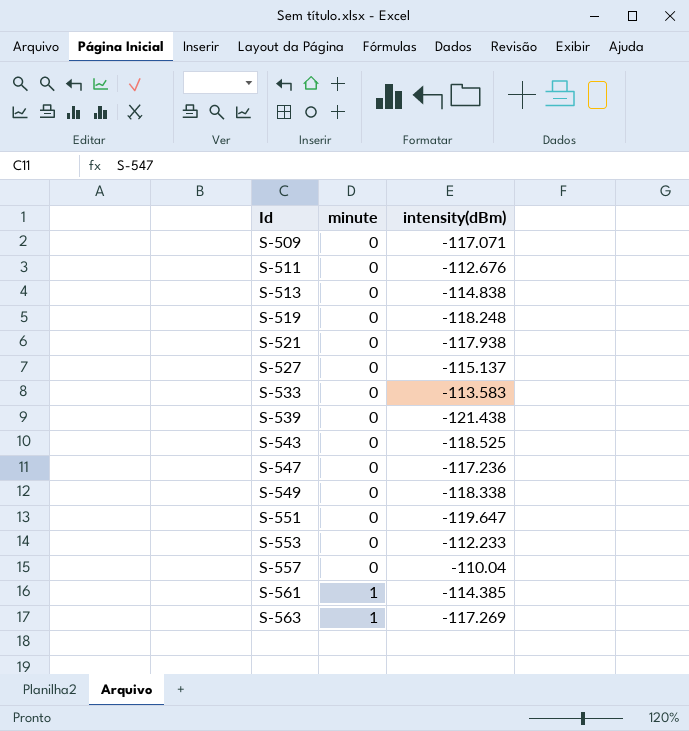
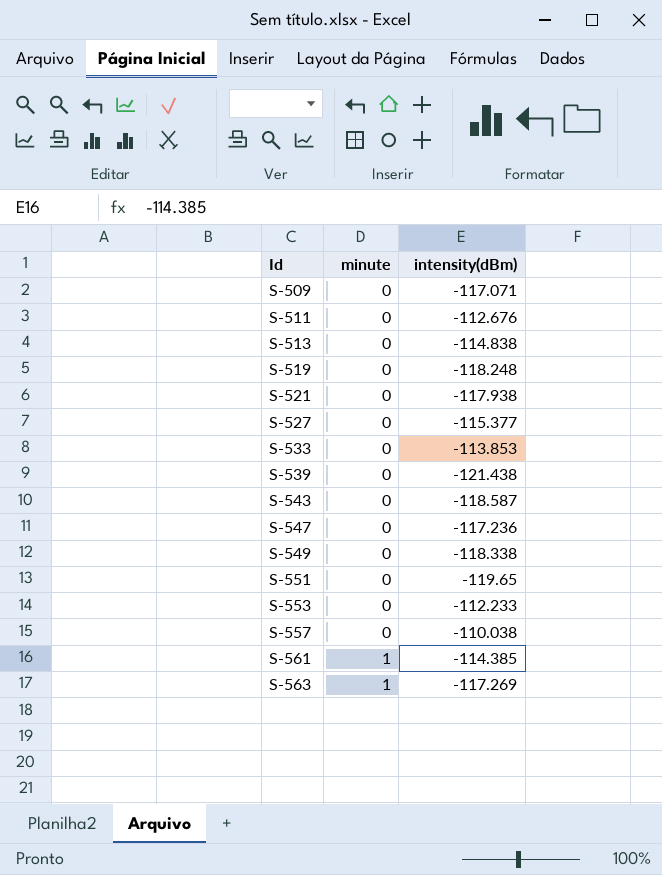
S-527 | intensity(dBm): -115.137 -> -115.377
S-533 | intensity(dBm): -113.583 -> -113.853
S-543 | intensity(dBm): -118.525 -> -118.587
S-551 | intensity(dBm): -119.647 -> -119.65
S-557 | intensity(dBm): -110.04 -> -110.038

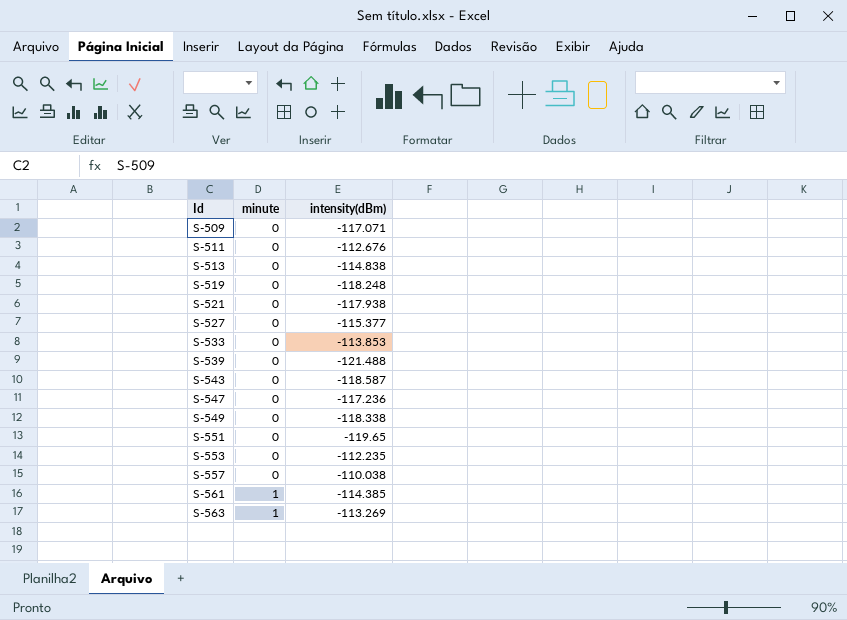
S-539 | intensity(dBm): -121.438 -> -121.488
S-553 | intensity(dBm): -112.233 -> -112.235
S-563 | intensity(dBm): -117.269 -> -113.269

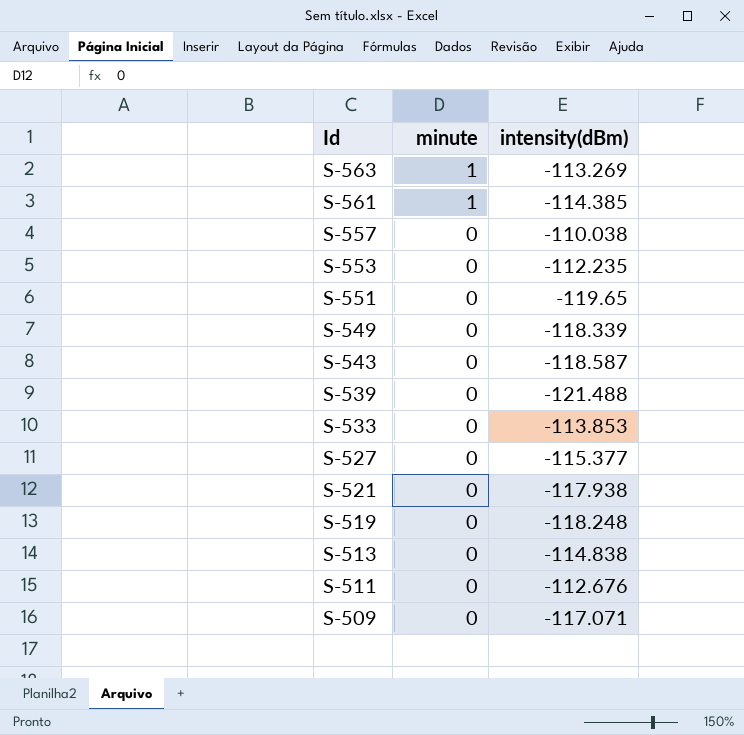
row order: Id ascending -> Id descending
row S-547: 0 | -117.236 -> none
S-549 | intensity(dBm): -118.338 -> -118.339

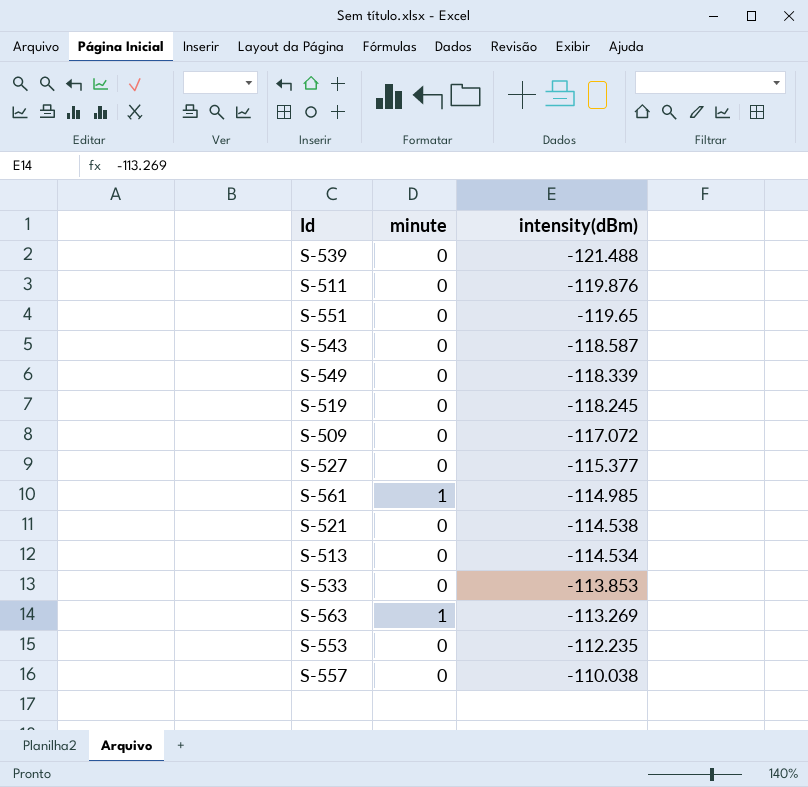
row order: Id descending -> intensity(dBm) ascending
S-511 | intensity(dBm): -112.676 -> -119.876
S-519 | intensity(dBm): -118.248 -> -118.245
S-509 | intensity(dBm): -117.071 -> -117.072
S-561 | intensity(dBm): -114.385 -> -114.985
S-521 | intensity(dBm): -117.938 -> -114.538
S-513 | intensity(dBm): -114.838 -> -114.534

